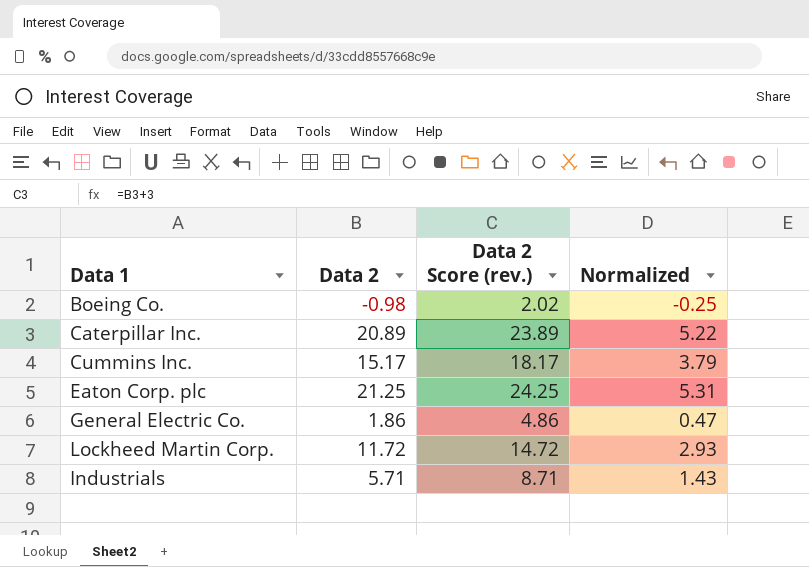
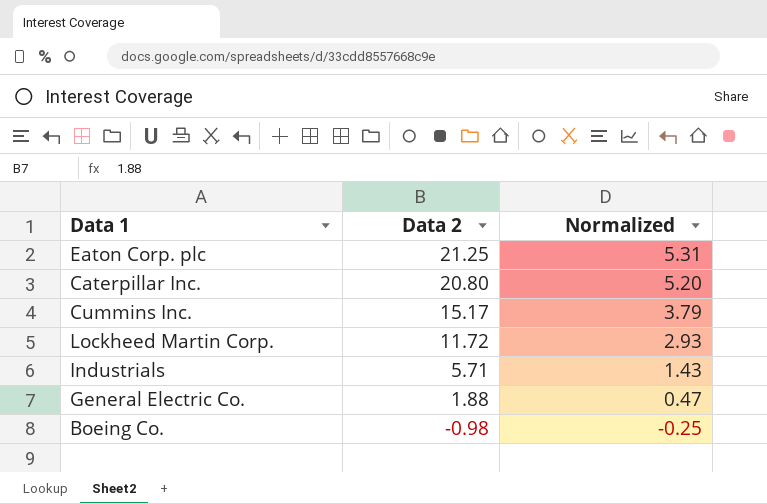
row order: none -> Data 2 descending
column Data 2 Score (rev.) | formula: [Data 2] + 3 -> none
Caterpillar Inc. | Data 2: 20.89 -> 20.80
Caterpillar Inc. | Normalized: 5.22 -> 5.20
General Electric Co. | Data 2: 1.86 -> 1.88

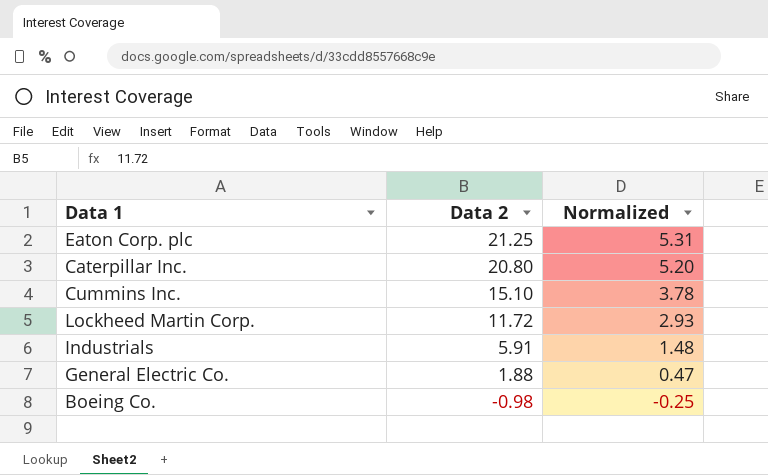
Cummins Inc. | Data 2: 15.17 -> 15.10
Cummins Inc. | Normalized: 3.79 -> 3.78
Industrials | Data 2: 5.71 -> 5.91
Industrials | Normalized: 1.43 -> 1.48

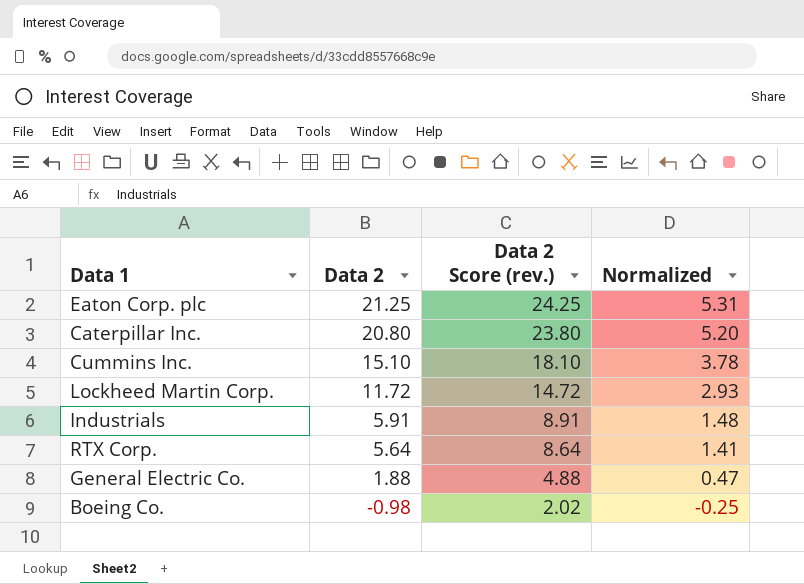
column Data 2 Score (rev.) | formula: none -> [Data 2] + 3
row RTX Corp.: none -> 5.64 | 8.64 | 1.41

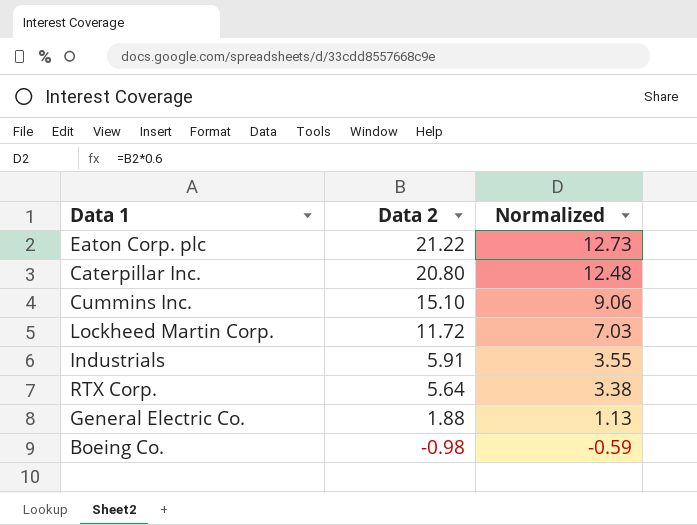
column Data 2 Score (rev.) | formula: [Data 2] + 3 -> none
column Normalized | formula: [Data 2] * 0.25 -> [Data 2] * 0.6
Eaton Corp. plc | Data 2: 21.25 -> 21.22

